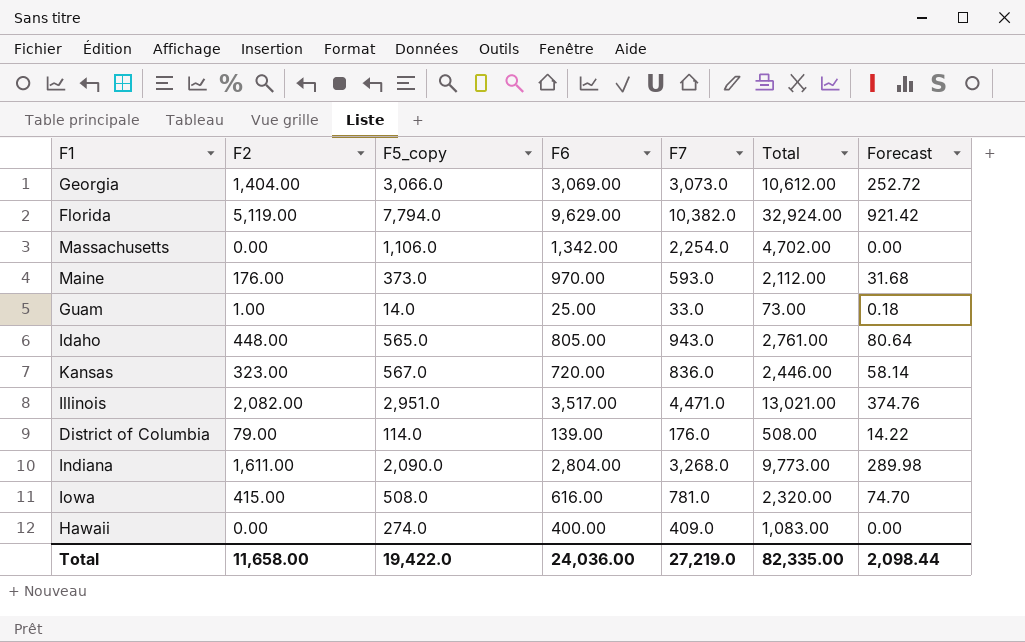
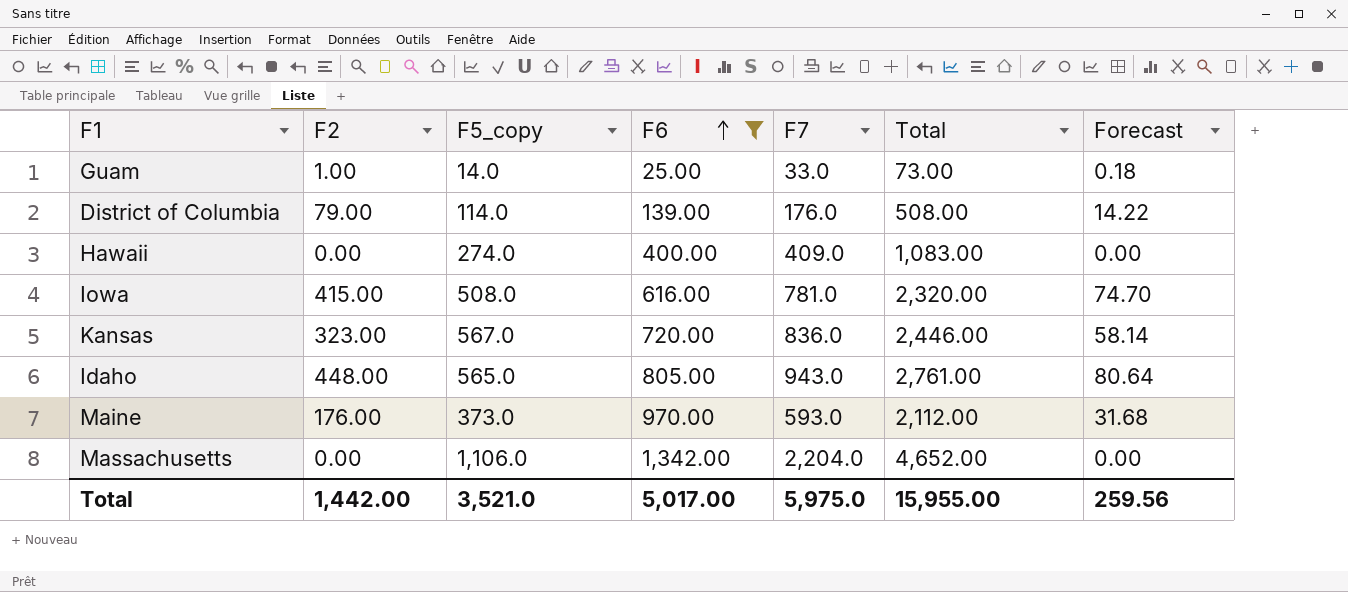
filter: none -> F6 <= 1,342.00
row order: none -> F6 ascending
Massachusetts | F7: 2,254.0 -> 2,204.0
Massachusetts | Total: 4,702.00 -> 4,652.00
Total | F2: 11,658.00 -> 1,442.00
Total | F5_copy: 19,422.0 -> 3,521.0
Total | F6: 24,036.00 -> 5,017.00
Total | F7: 27,219.0 -> 5,975.0
Total | Total: 82,335.00 -> 15,955.00
Total | Forecast: 2,098.44 -> 259.56

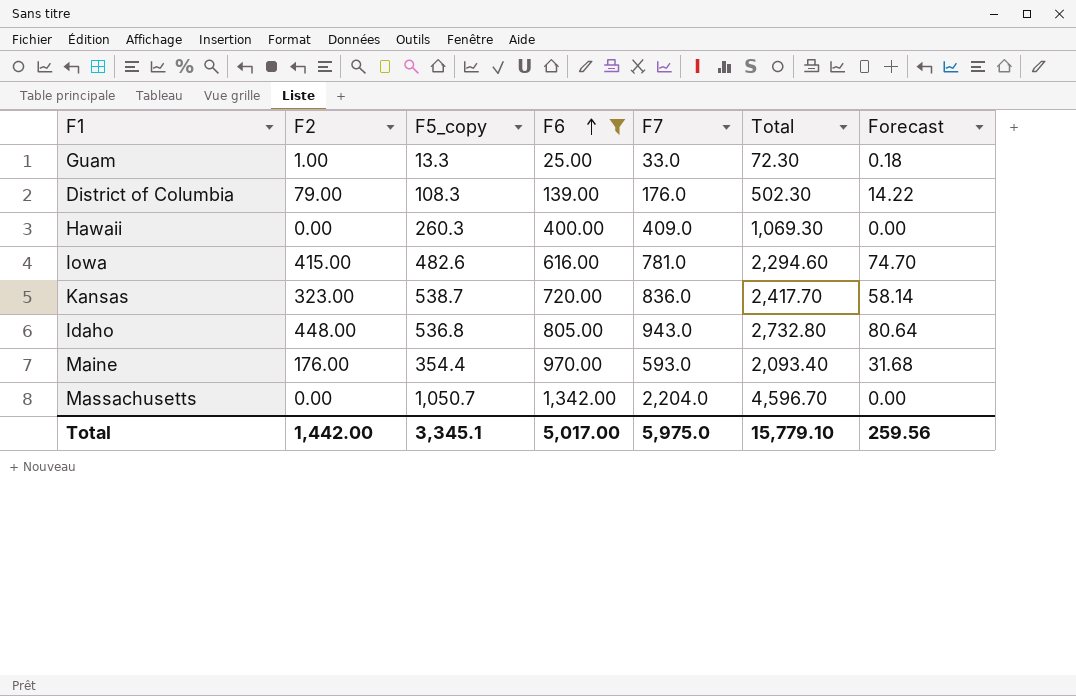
Guam | F5_copy: 14.0 -> 13.3
Guam | Total: 73.00 -> 72.30
District of Columbia | F5_copy: 114.0 -> 108.3
District of Columbia | Total: 508.00 -> 502.30
Hawaii | F5_copy: 274.0 -> 260.3
Hawaii | Total: 1,083.00 -> 1,069.30
Iowa | F5_copy: 508.0 -> 482.6
Iowa | Total: 2,320.00 -> 2,294.60
Kansas | F5_copy: 567.0 -> 538.7
Kansas | Total: 2,446.00 -> 2,417.70
Idaho | F5_copy: 565.0 -> 536.8
Idaho | Total: 2,761.00 -> 2,732.80
Maine | F5_copy: 373.0 -> 354.4
Maine | Total: 2,112.00 -> 2,093.40
Massachusetts | F5_copy: 1,106.0 -> 1,050.7
Massachusetts | Total: 4,652.00 -> 4,596.70
Total | F5_copy: 3,521.0 -> 3,345.1
Total | Total: 15,955.00 -> 15,779.10

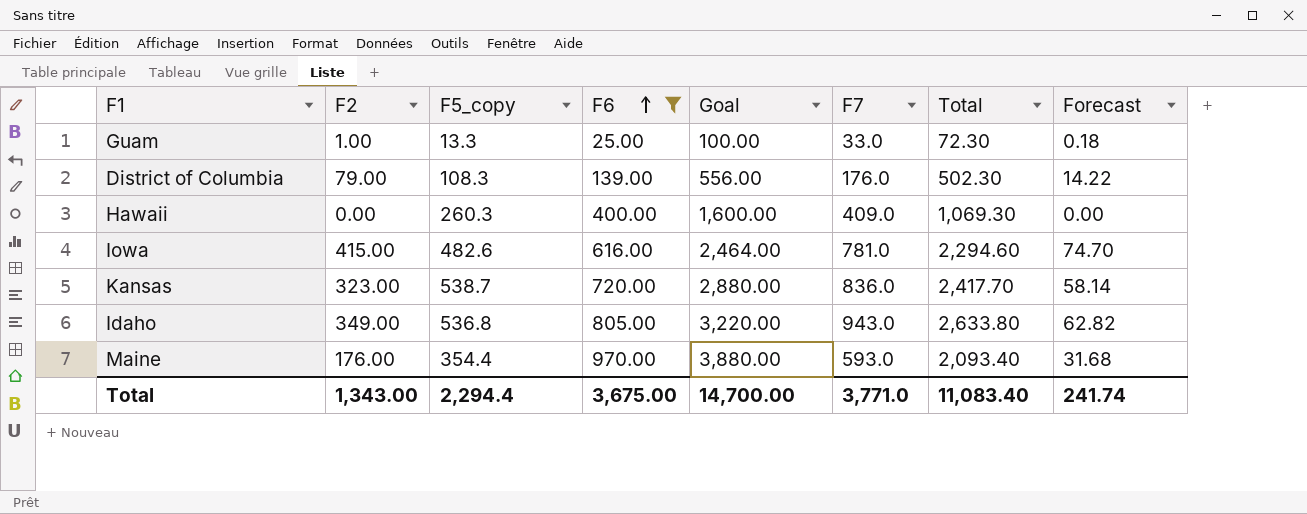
column Goal | formula: none -> [F6] * 4
row Massachusetts: 0.00 | 1,050.7 | 1,342.00 | 2,204.0 | 4,596.70 | 0.00 -> none
Idaho | F2: 448.00 -> 349.00
Idaho | Total: 2,732.80 -> 2,633.80
Idaho | Forecast: 80.64 -> 62.82
Total | F2: 1,442.00 -> 1,343.00
Total | F5_copy: 3,345.1 -> 2,294.4
Total | F6: 5,017.00 -> 3,675.00
Total | F7: 5,975.0 -> 3,771.0
Total | Total: 15,779.10 -> 11,083.40
Total | Forecast: 259.56 -> 241.74

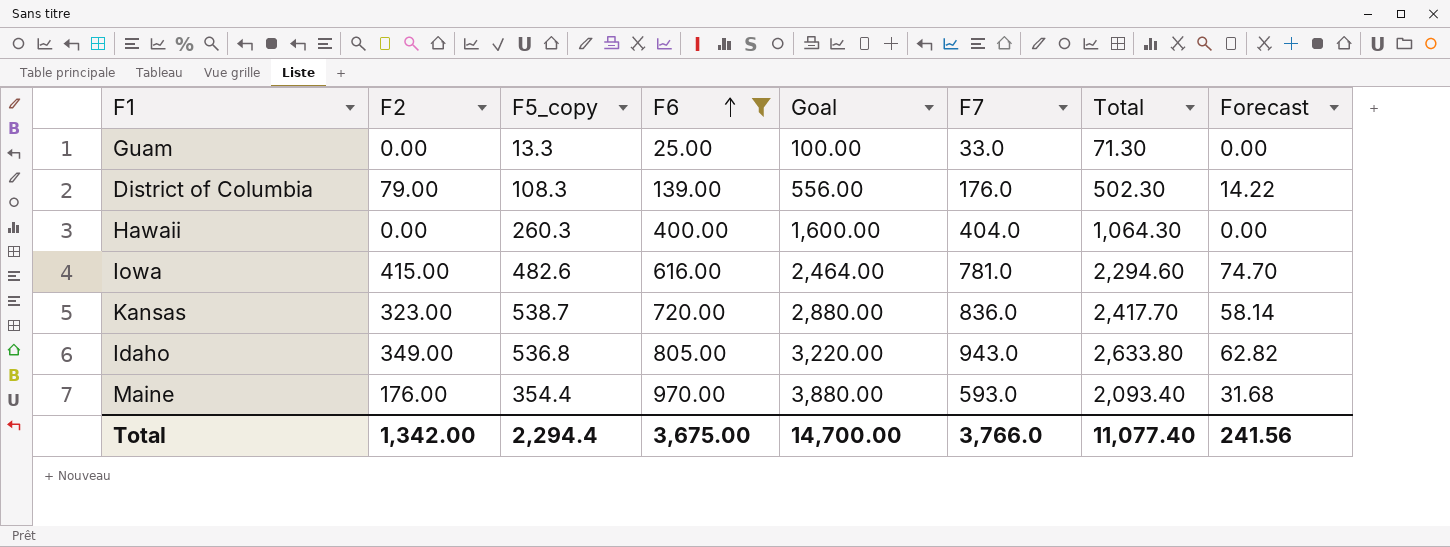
Guam | F2: 1.00 -> 0.00
Guam | Total: 72.30 -> 71.30
Guam | Forecast: 0.18 -> 0.00
Hawaii | F7: 409.0 -> 404.0
Hawaii | Total: 1,069.30 -> 1,064.30
Total | F2: 1,343.00 -> 1,342.00
Total | F7: 3,771.0 -> 3,766.0
Total | Total: 11,083.40 -> 11,077.40
Total | Forecast: 241.74 -> 241.56

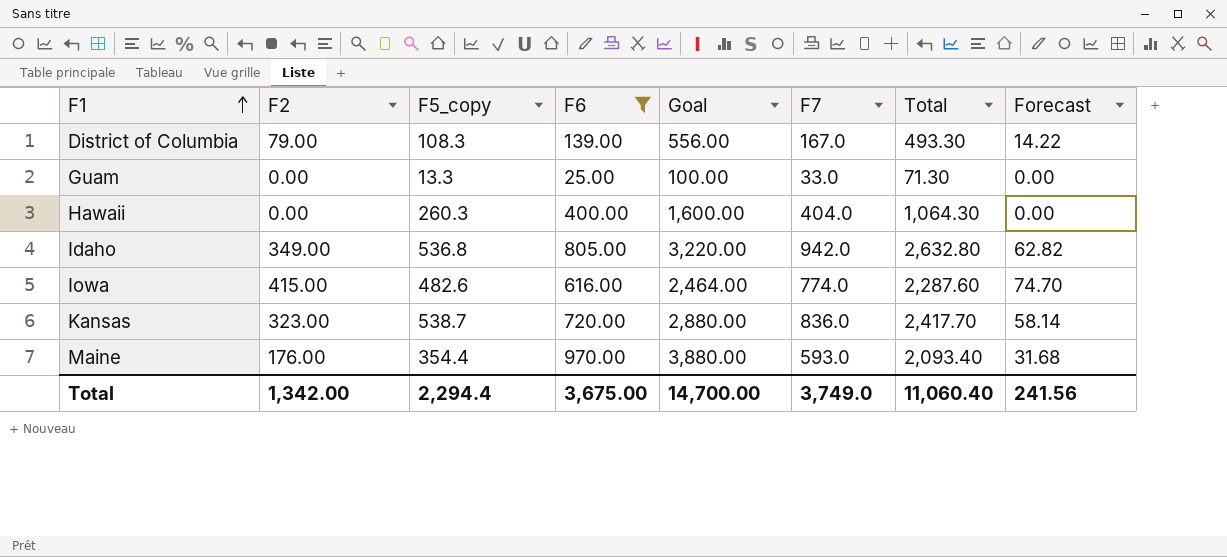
row order: F6 ascending -> F1 ascending
District of Columbia | F7: 176.0 -> 167.0
District of Columbia | Total: 502.30 -> 493.30
Idaho | F7: 943.0 -> 942.0
Idaho | Total: 2,633.80 -> 2,632.80
Iowa | F7: 781.0 -> 774.0
Iowa | Total: 2,294.60 -> 2,287.60
Total | F7: 3,766.0 -> 3,749.0
Total | Total: 11,077.40 -> 11,060.40

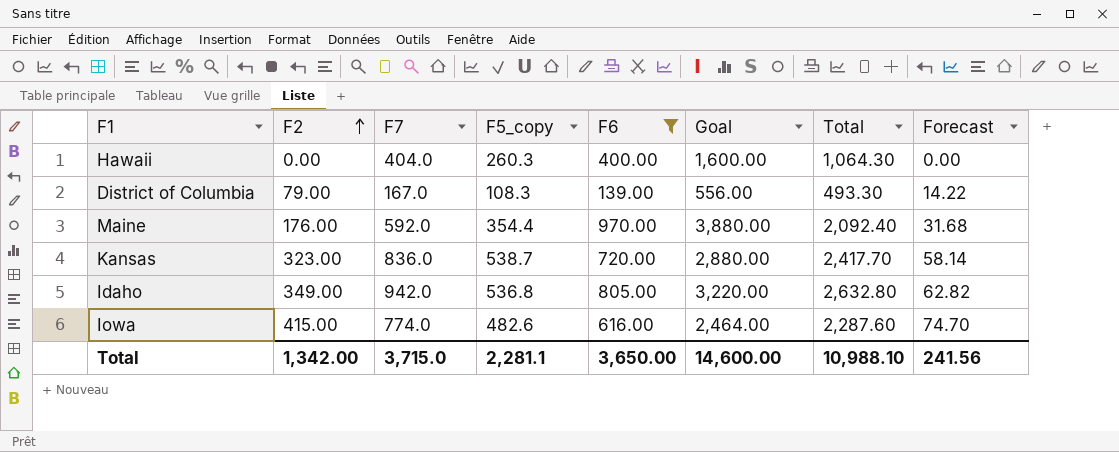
row order: F1 ascending -> F2 ascending
column F7 | position: 6 -> 3
row Guam: 0.00 | 13.3 | 25.00 | 100.00 | 33.0 | 71.30 | 0.00 -> none
Maine | F7: 593.0 -> 592.0
Maine | Total: 2,093.40 -> 2,092.40
Total | F7: 3,749.0 -> 3,715.0
Total | F5_copy: 2,294.4 -> 2,281.1
Total | F6: 3,675.00 -> 3,650.00
Total | Goal: 14,700.00 -> 14,600.00
Total | Total: 11,060.40 -> 10,988.10

